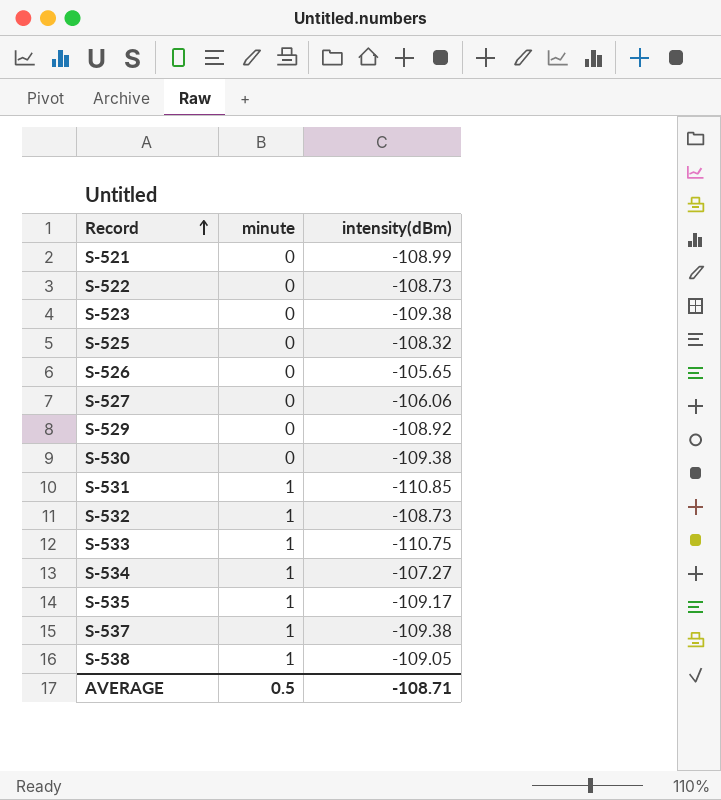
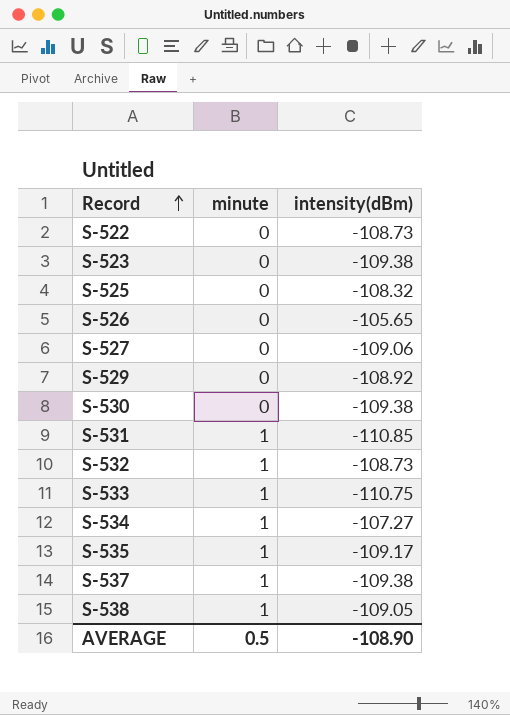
row S-521: 0 | -108.99 -> none
S-527 | intensity(dBm): -106.06 -> -109.06
AVERAGE | intensity(dBm): -108.71 -> -108.90

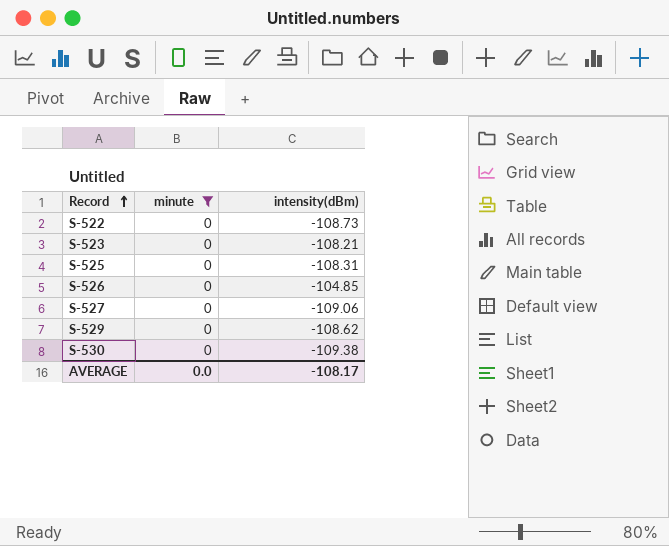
filter: none -> minute = 0
S-523 | intensity(dBm): -109.38 -> -108.21
S-525 | intensity(dBm): -108.32 -> -108.31
S-526 | intensity(dBm): -105.65 -> -104.85
S-529 | intensity(dBm): -108.92 -> -108.62
AVERAGE | minute: 0.5 -> 0.0
AVERAGE | intensity(dBm): -108.90 -> -108.17

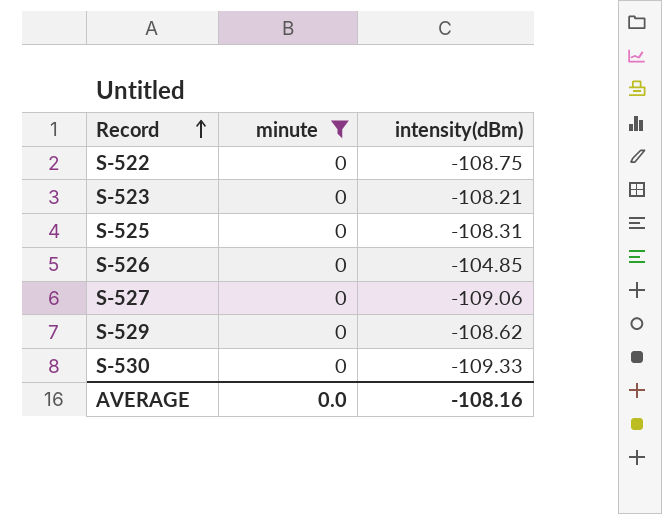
S-522 | intensity(dBm): -108.73 -> -108.75
S-530 | intensity(dBm): -109.38 -> -109.33
AVERAGE | intensity(dBm): -108.17 -> -108.16

